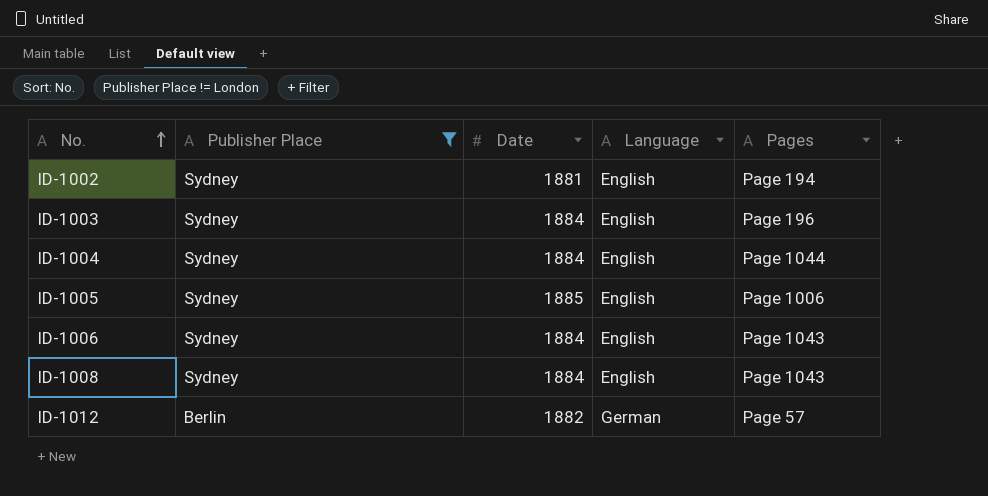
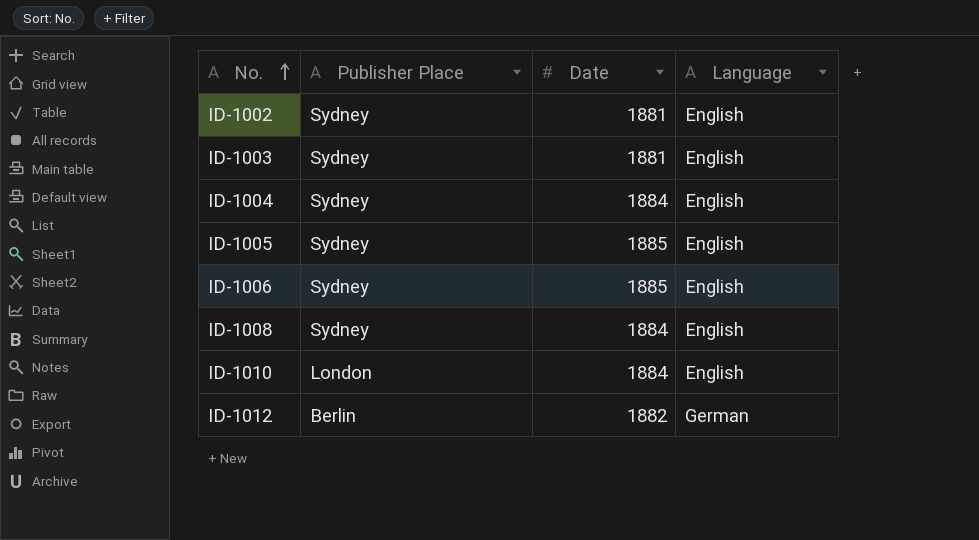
filter: Publisher Place != London -> none
column Pages | position: 5 -> none
ID-1003 | Date: 1884 -> 1881
ID-1006 | Date: 1884 -> 1885

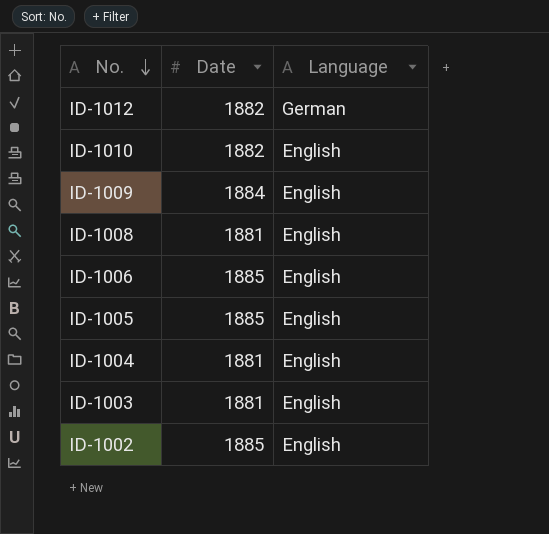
row order: No. ascending -> No. descending
column Publisher Place | position: 2 -> none
ID-1010 | Date: 1884 -> 1882
row ID-1009: none -> 1884 | English
ID-1008 | Date: 1884 -> 1881
ID-1004 | Date: 1884 -> 1881
ID-1002 | Date: 1881 -> 1885

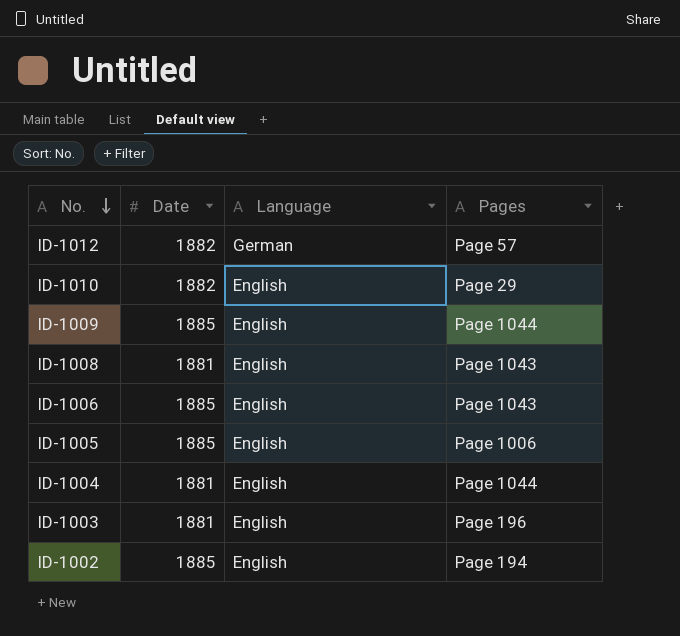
column Pages | position: none -> 4
ID-1009 | Date: 1884 -> 1885

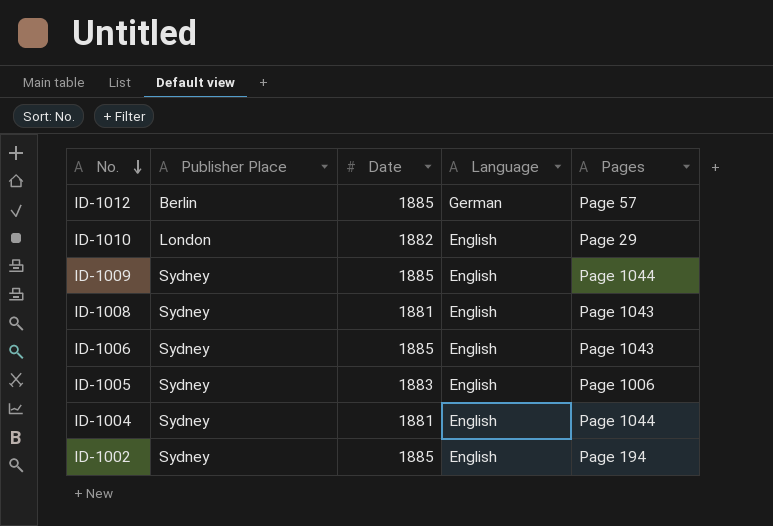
column Publisher Place | position: none -> 2
row ID-1003: 1881 | English | Page 196 -> none
ID-1012 | Date: 1882 -> 1885
ID-1005 | Date: 1885 -> 1883

